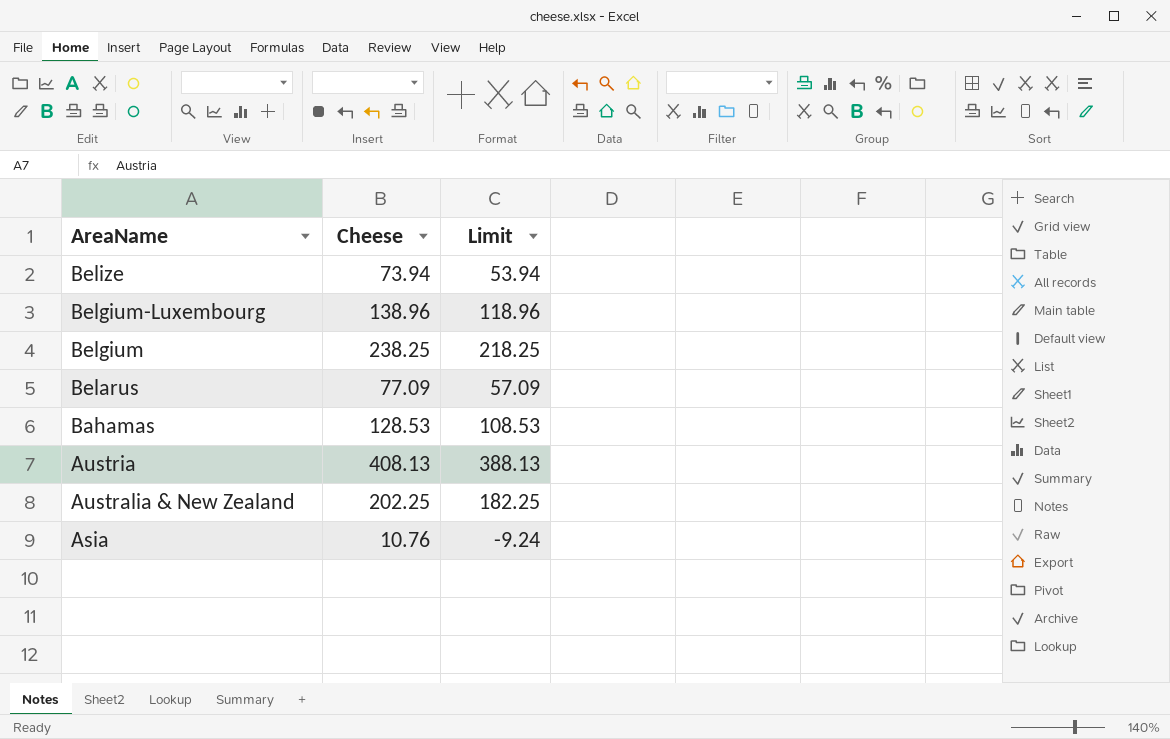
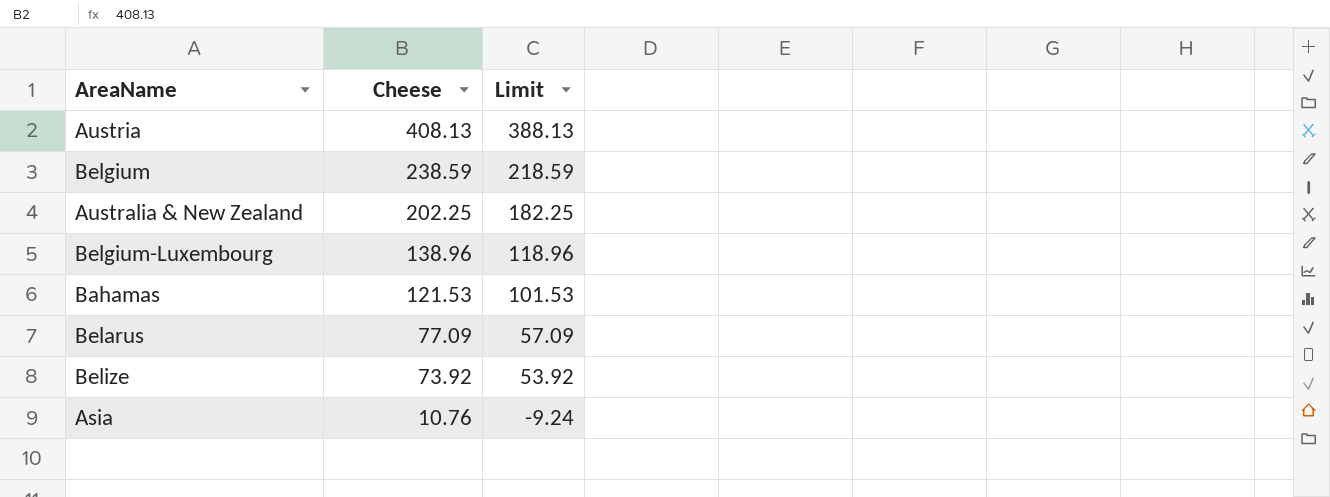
row order: AreaName descending -> Cheese descending
Belgium | Cheese: 238.25 -> 238.59
Belgium | Limit: 218.25 -> 218.59
Bahamas | Cheese: 128.53 -> 121.53
Bahamas | Limit: 108.53 -> 101.53
Belize | Cheese: 73.94 -> 73.92
Belize | Limit: 53.94 -> 53.92

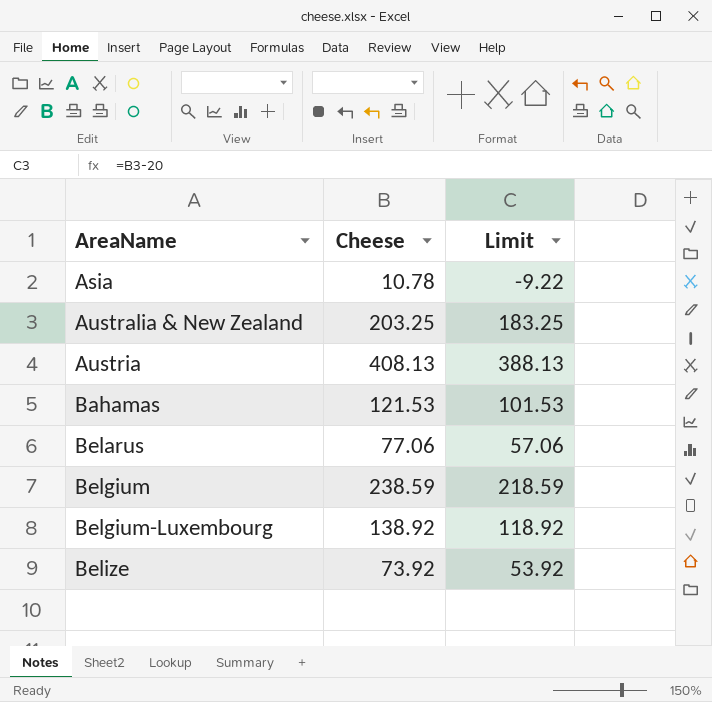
row order: Cheese descending -> AreaName ascending
Asia | Cheese: 10.76 -> 10.78
Asia | Limit: -9.24 -> -9.22
Australia & New Zealand | Cheese: 202.25 -> 203.25
Australia & New Zealand | Limit: 182.25 -> 183.25
Belarus | Cheese: 77.09 -> 77.06
Belarus | Limit: 57.09 -> 57.06
Belgium-Luxembourg | Cheese: 138.96 -> 138.92
Belgium-Luxembourg | Limit: 118.96 -> 118.92

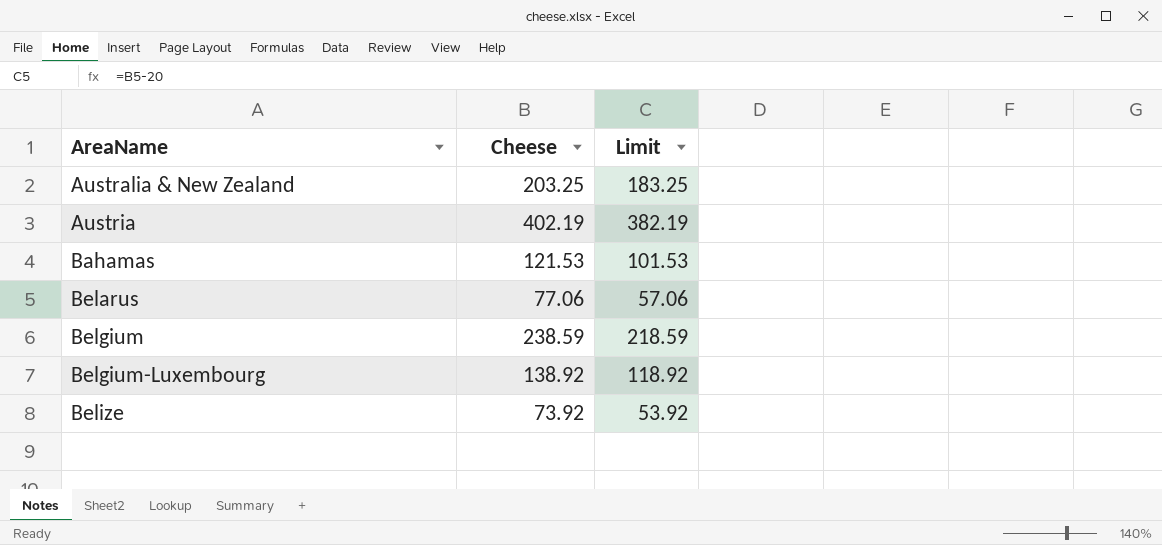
row Asia: 10.78 | -9.22 -> none
Austria | Cheese: 408.13 -> 402.19
Austria | Limit: 388.13 -> 382.19

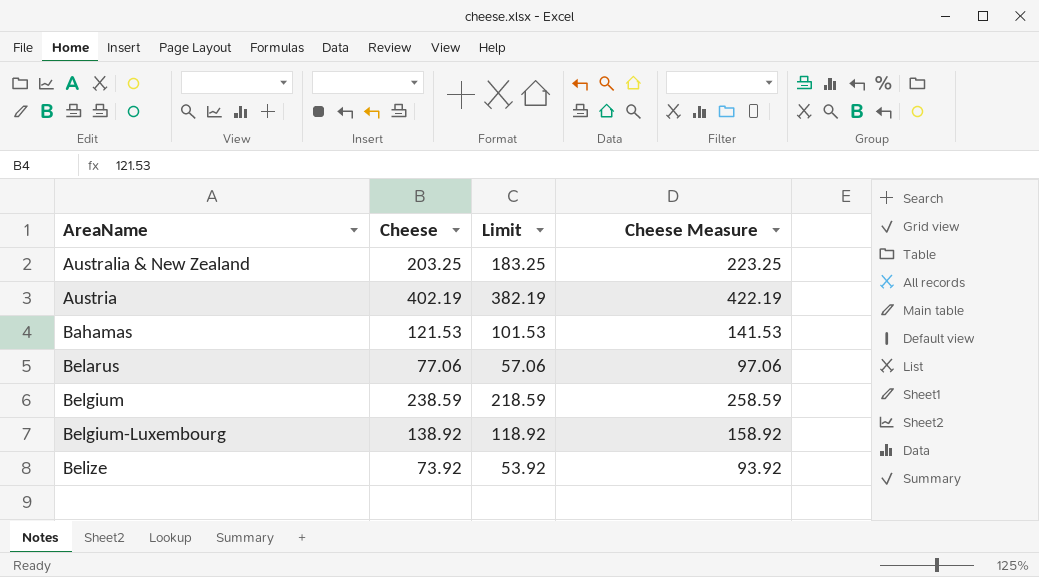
column Cheese Measure | formula: none -> [Cheese] + 20

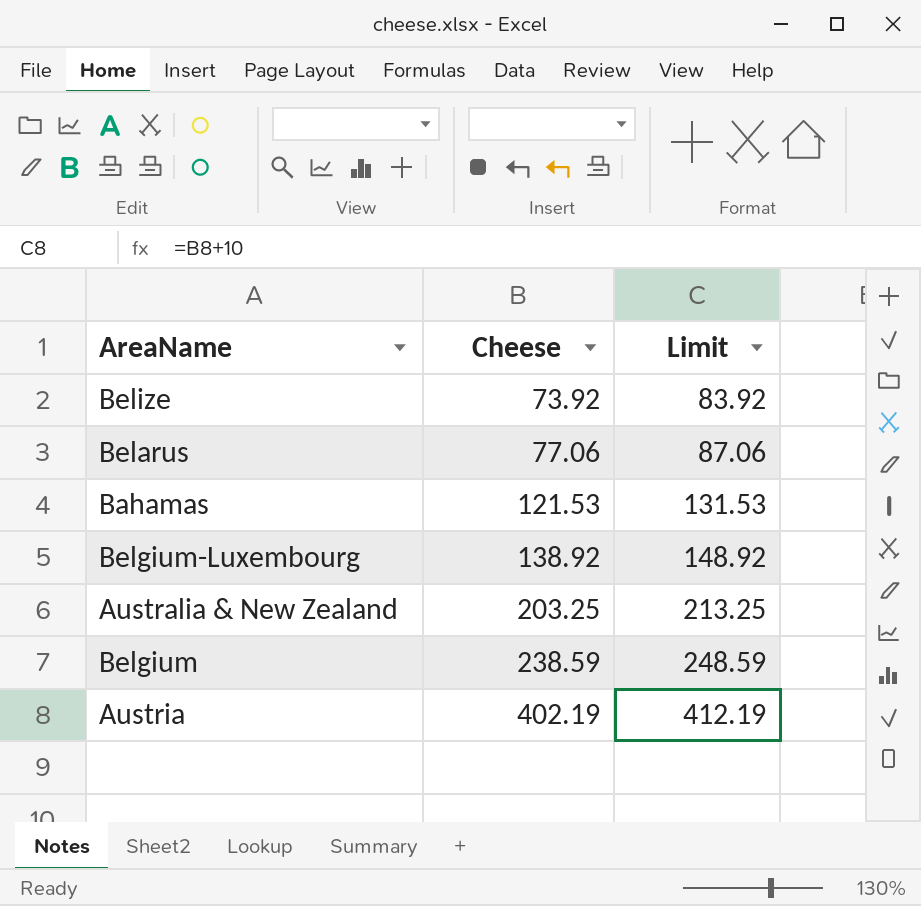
row order: AreaName ascending -> Cheese ascending
column Cheese Measure | formula: [Cheese] + 20 -> none
column Limit | formula: [Cheese] - 20 -> [Cheese] + 10

